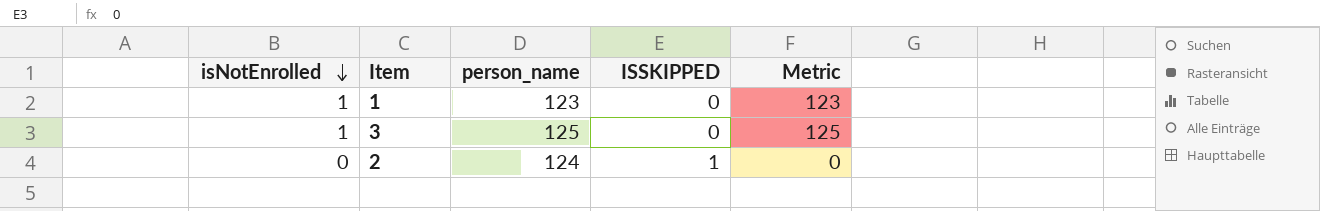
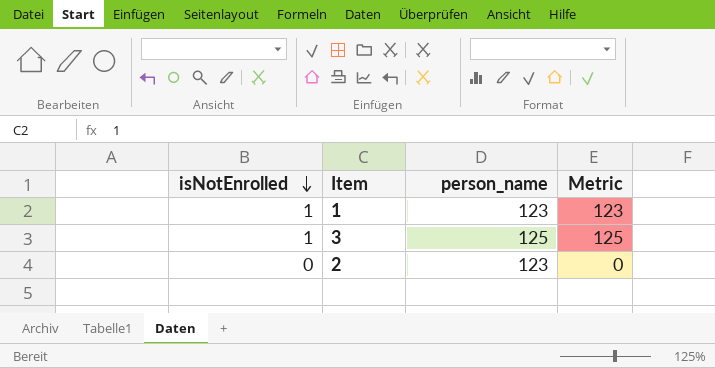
column ISSKIPPED | position: 4 -> none
2 | person_name: 124 -> 123

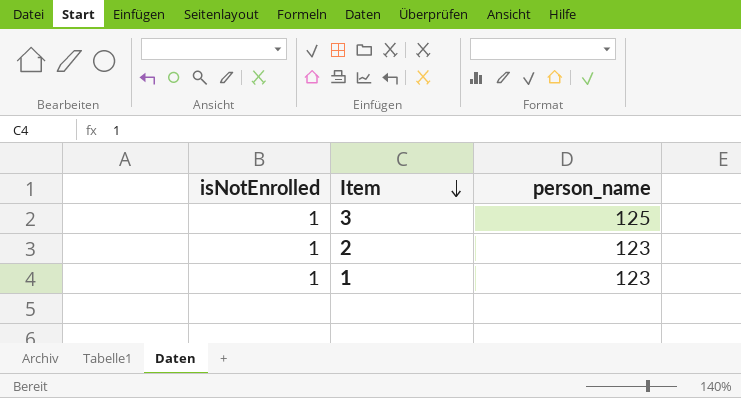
row order: isNotEnrolled descending -> Item descending
column Metric | formula: [isNotEnrolled] * [person_name] -> none
2 | isNotEnrolled: 0 -> 1

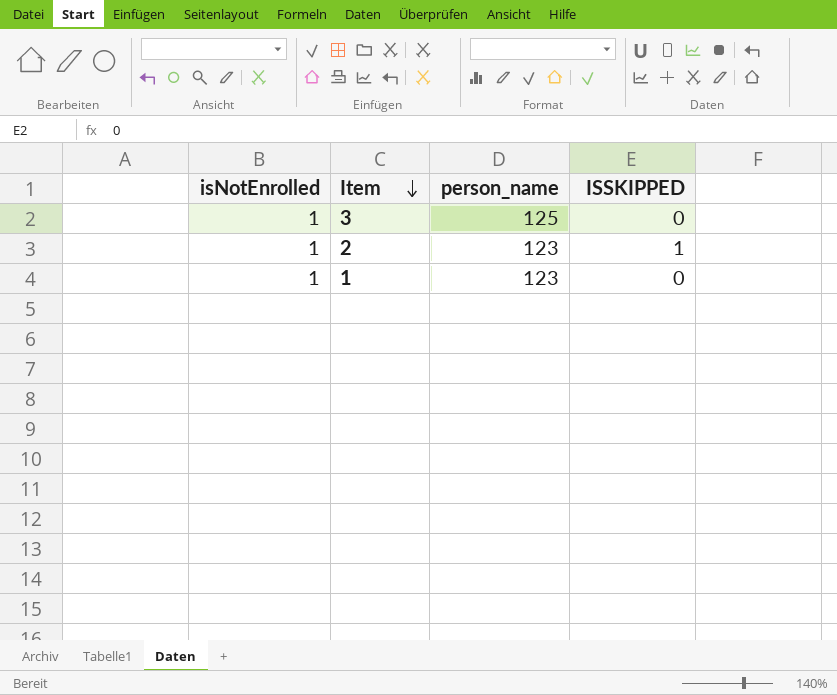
column ISSKIPPED | position: none -> 4

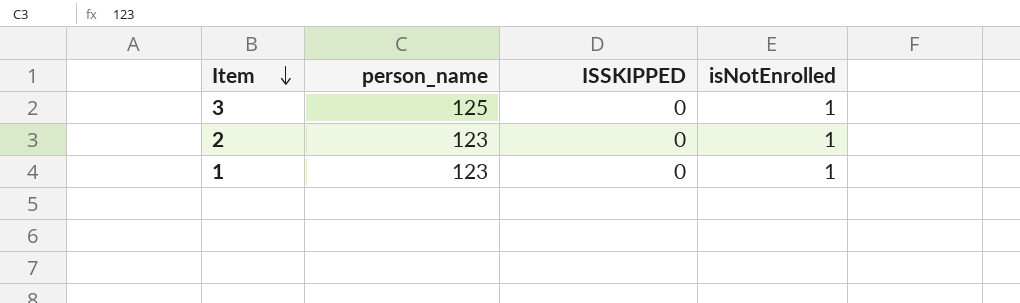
column isNotEnrolled | position: 1 -> 4
2 | ISSKIPPED: 1 -> 0

